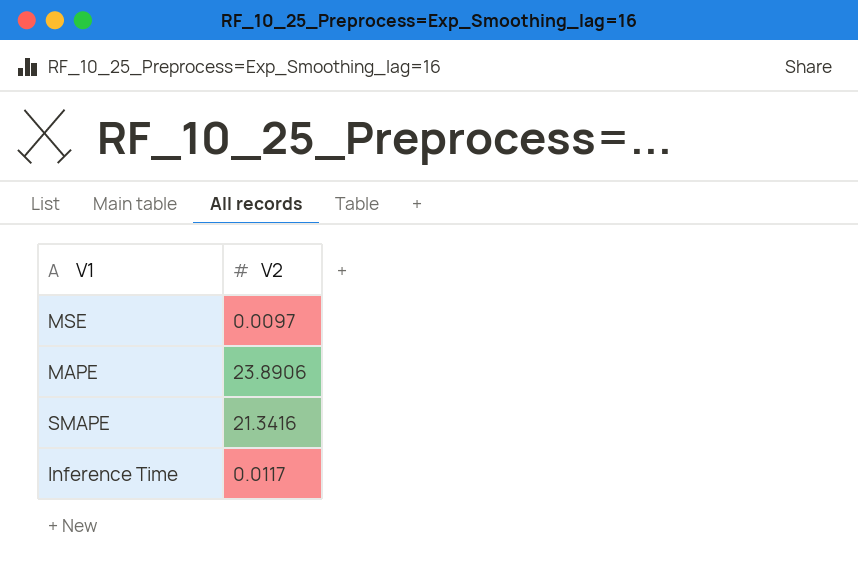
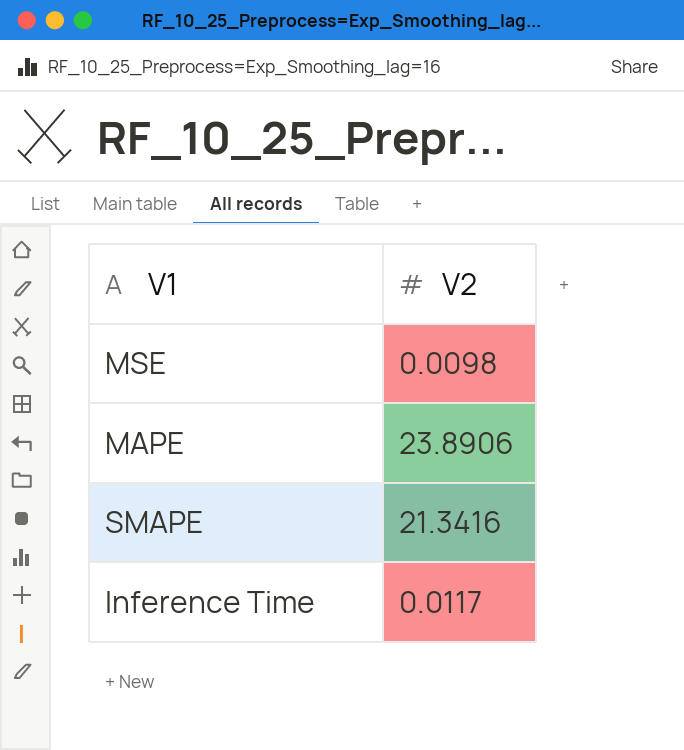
MSE | V2: 0.0097 -> 0.0098

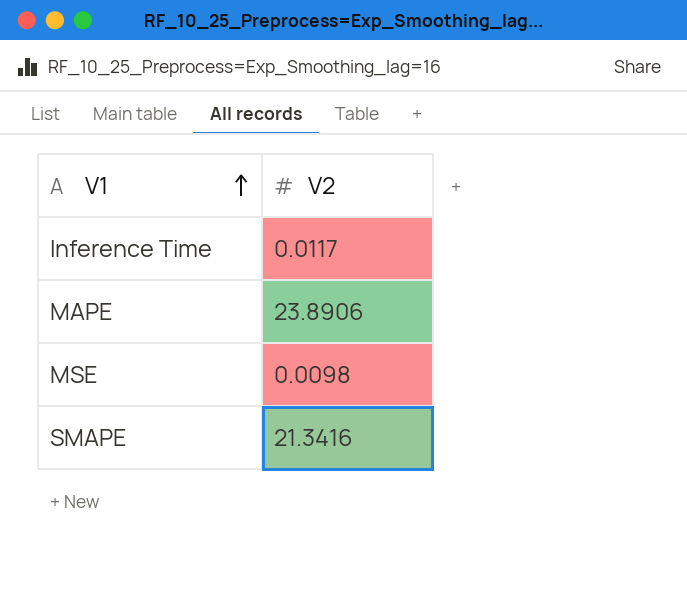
row order: none -> V1 ascending

